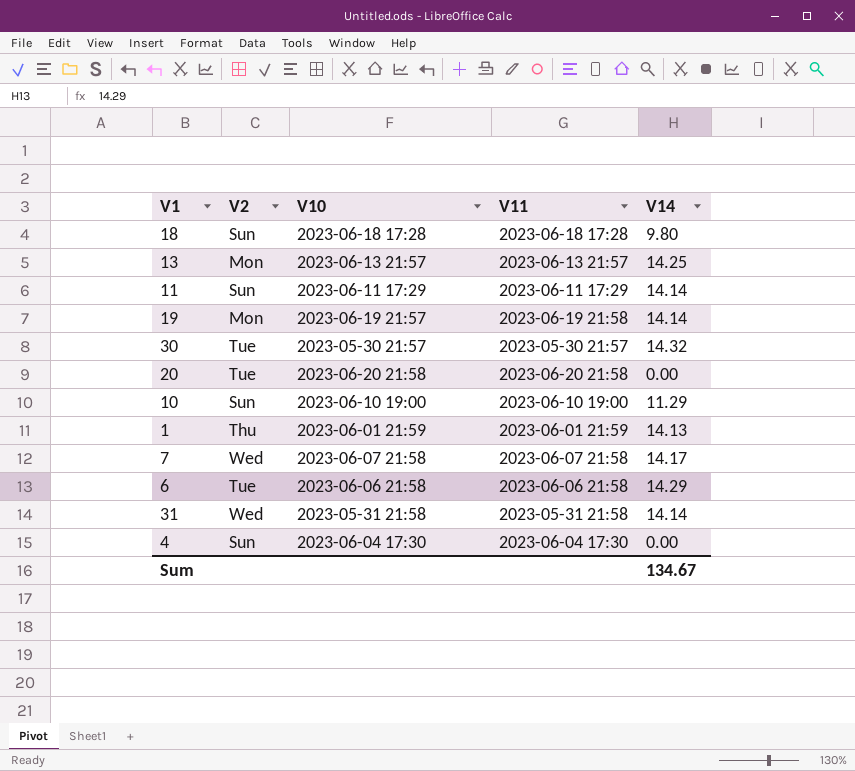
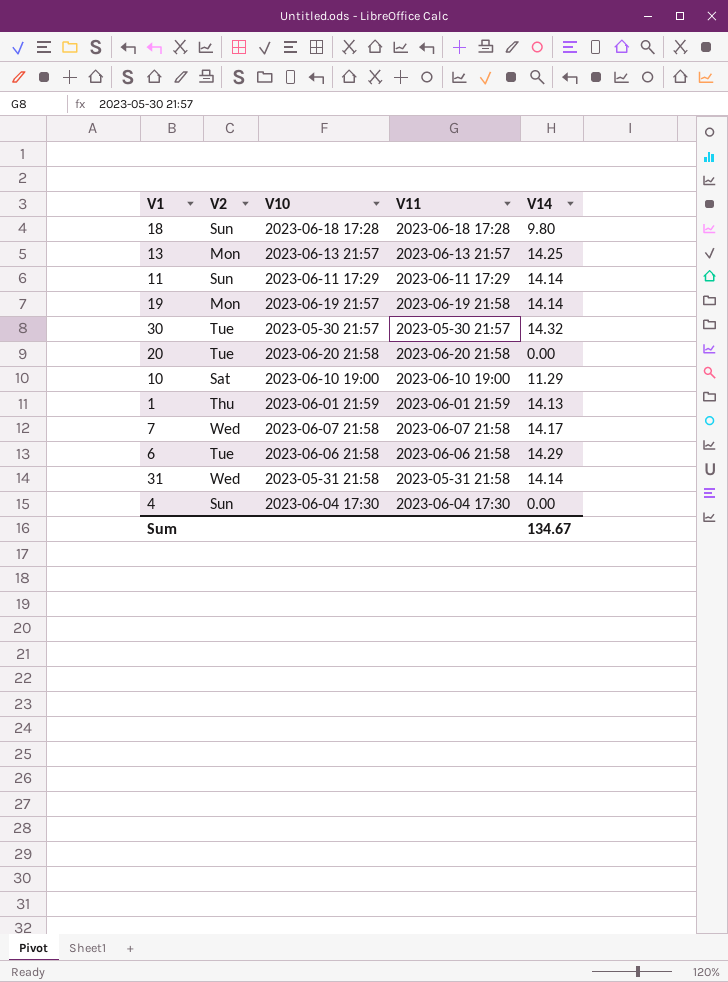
10 | V2: Sun -> Sat

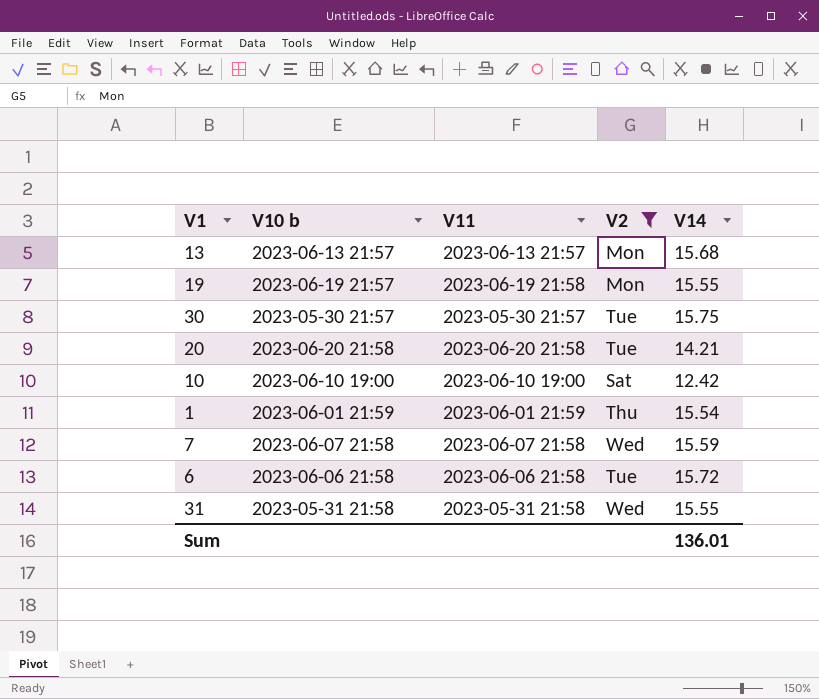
filter: none -> V2 != Sun
column name: V10 -> V10 b
column V2 | position: 2 -> 4
13 | V14: 14.25 -> 15.68
19 | V14: 14.14 -> 15.55
30 | V14: 14.32 -> 15.75
20 | V14: 0.00 -> 14.21
10 | V14: 11.29 -> 12.42
1 | V14: 14.13 -> 15.54
7 | V14: 14.17 -> 15.59
6 | V14: 14.29 -> 15.72
31 | V14: 14.14 -> 15.55
Sum | V14: 134.67 -> 136.01

